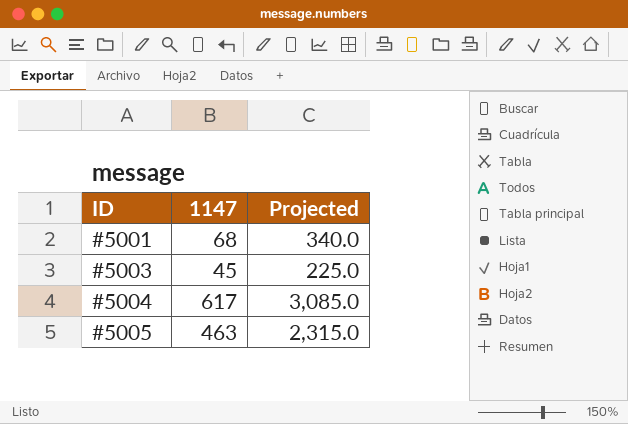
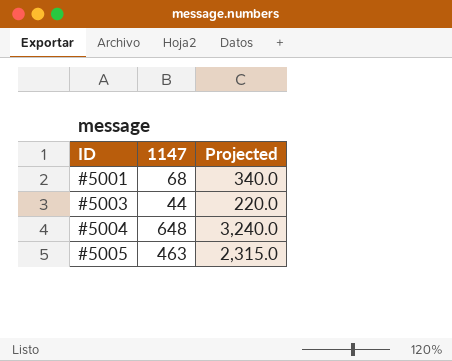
#5003 | 1147: 45 -> 44
#5003 | Projected: 225.0 -> 220.0
#5004 | 1147: 617 -> 648
#5004 | Projected: 3,085.0 -> 3,240.0

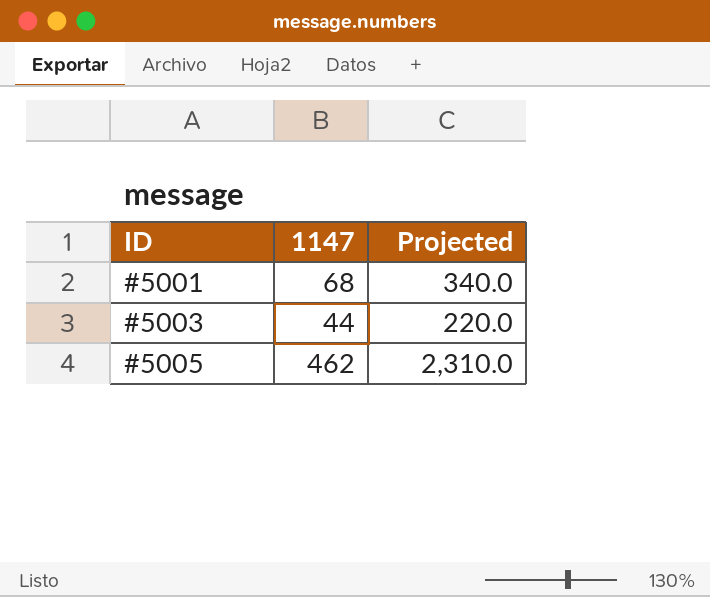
row #5004: 648 | 3,240.0 -> none
#5005 | 1147: 463 -> 462
#5005 | Projected: 2,315.0 -> 2,310.0

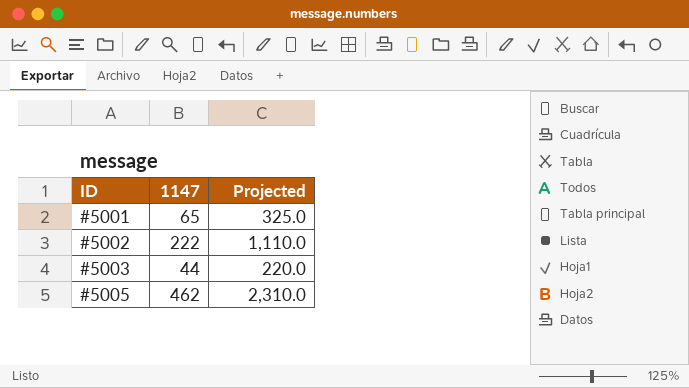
#5001 | 1147: 68 -> 65
#5001 | Projected: 340.0 -> 325.0
row #5002: none -> 222 | 1,110.0

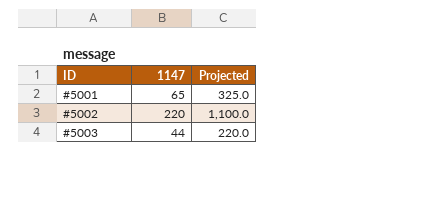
row #5005: 462 | 2,310.0 -> none
#5002 | 1147: 222 -> 220
#5002 | Projected: 1,110.0 -> 1,100.0

